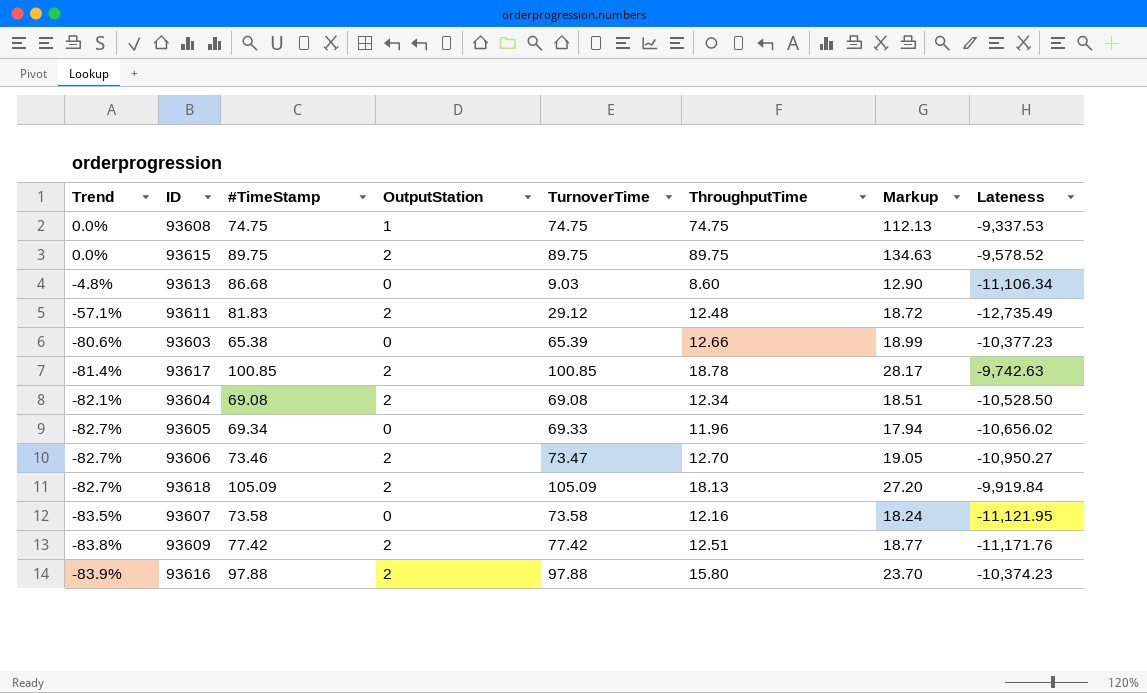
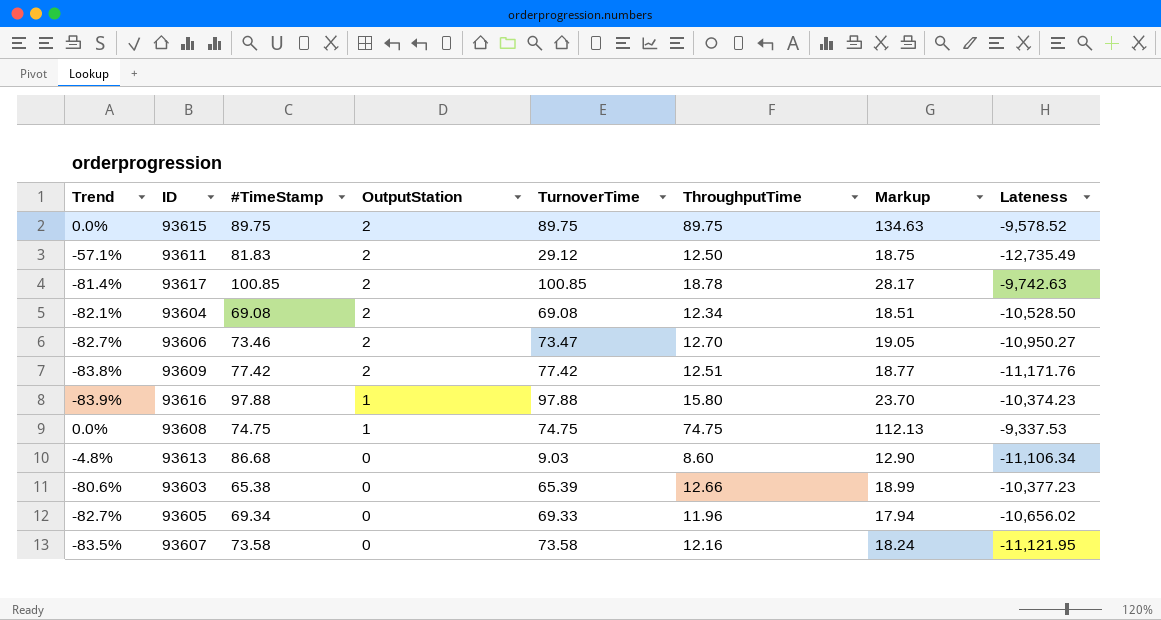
row order: Trend descending -> OutputStation descending
row 93618: -82.7% | 105.09 | 2 | 105.09 | 18.13 | 27.20 | -9,919.84 -> none
93611 | ThroughputTime: 12.48 -> 12.50
93611 | Markup: 18.72 -> 18.75
93616 | OutputStation: 2 -> 1

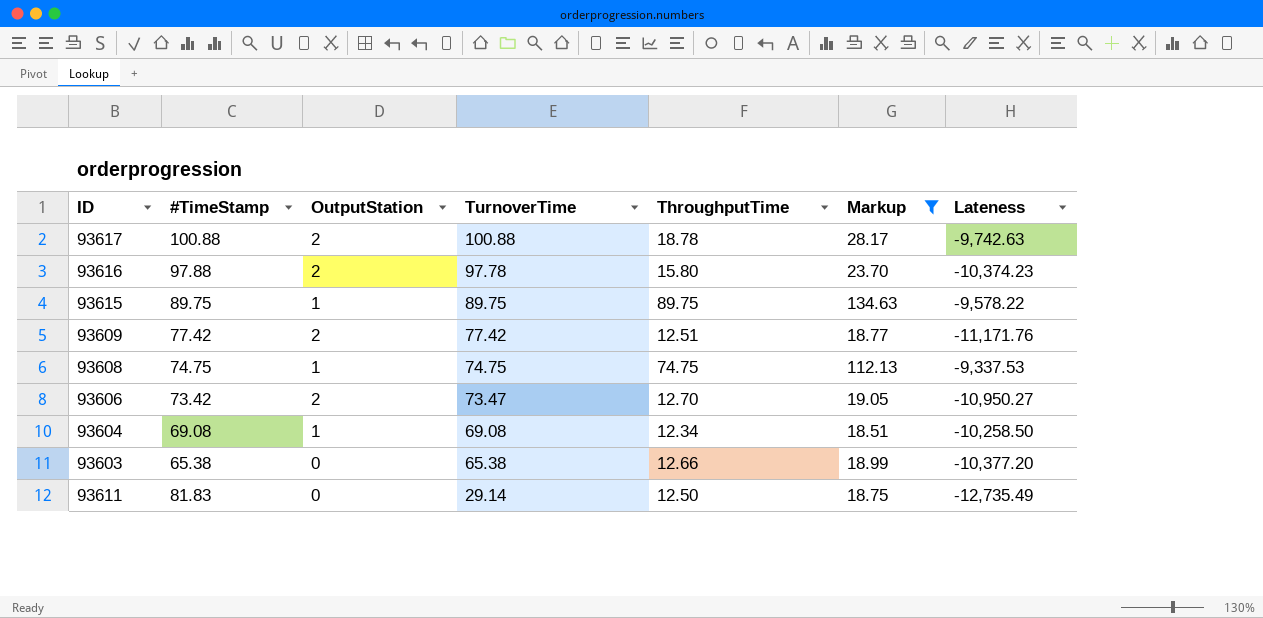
filter: none -> Markup >= 18.51
row order: OutputStation descending -> TurnoverTime descending
column Trend | formula: ([ThroughputTime] - [TurnoverTime]) / [TurnoverTime] -> none
93617 | #TimeStamp: 100.85 -> 100.88
93617 | TurnoverTime: 100.85 -> 100.88
93616 | OutputStation: 1 -> 2
93616 | TurnoverTime: 97.88 -> 97.78
93615 | OutputStation: 2 -> 1
93615 | Lateness: -9,578.52 -> -9,578.22
93606 | #TimeStamp: 73.46 -> 73.42
93604 | OutputStation: 2 -> 1
93604 | Lateness: -10,528.50 -> -10,258.50
93603 | TurnoverTime: 65.39 -> 65.38
93603 | Lateness: -10,377.23 -> -10,377.20
93611 | OutputStation: 2 -> 0
93611 | TurnoverTime: 29.12 -> 29.14

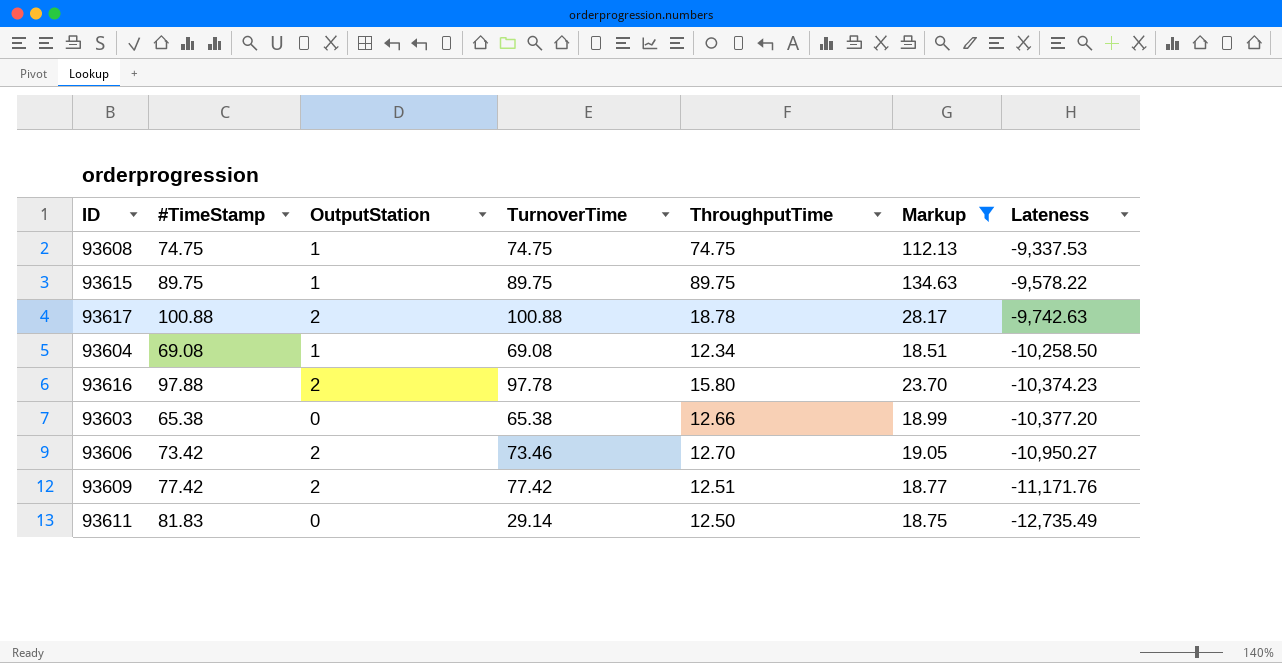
row order: TurnoverTime descending -> Lateness descending
93606 | TurnoverTime: 73.47 -> 73.46

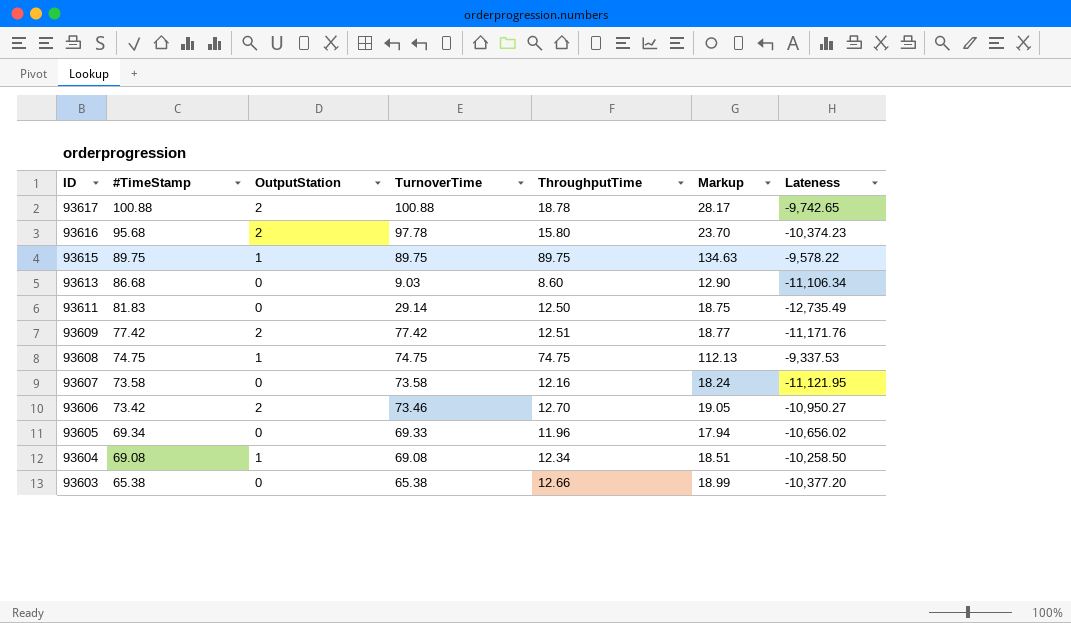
filter: Markup >= 18.51 -> none
row order: Lateness descending -> ID descending
93617 | Lateness: -9,742.63 -> -9,742.65
93616 | #TimeStamp: 97.88 -> 95.68

